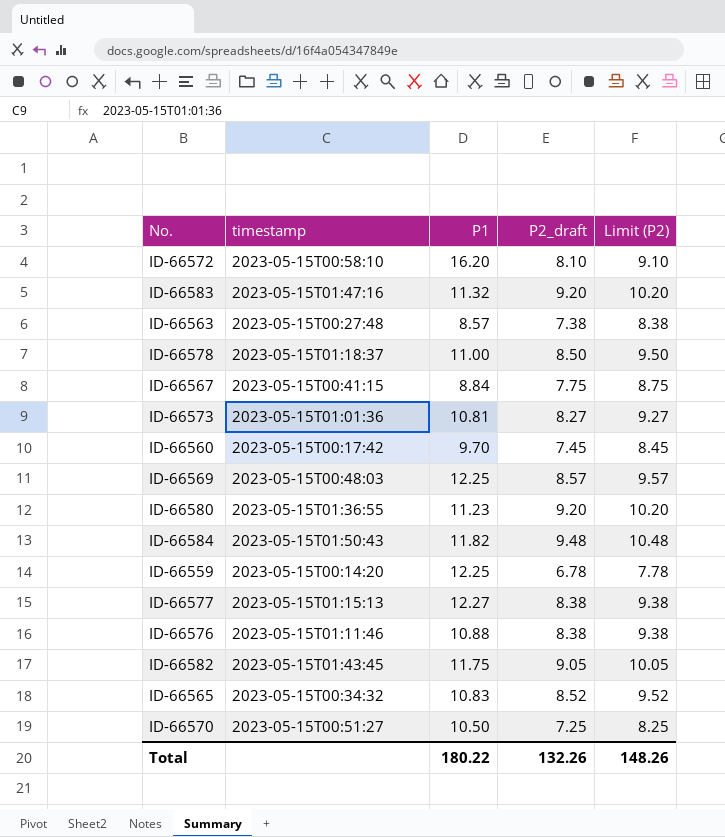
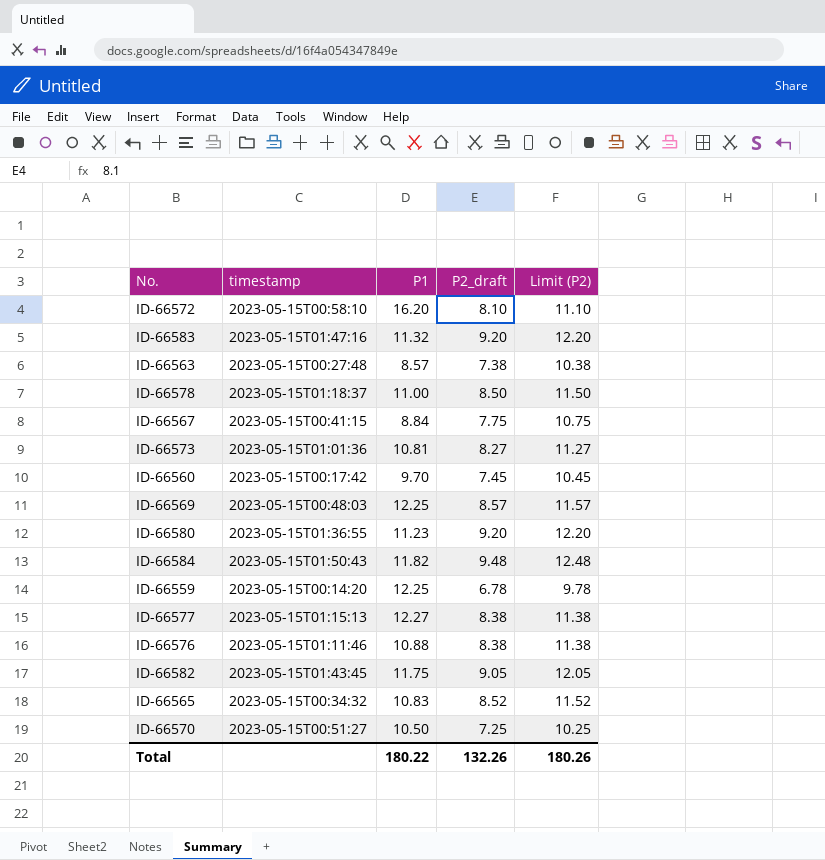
column Limit (P2) | formula: [P2_draft] + 1 -> [P2_draft] + 3
Total | Limit (P2): 148.26 -> 180.26

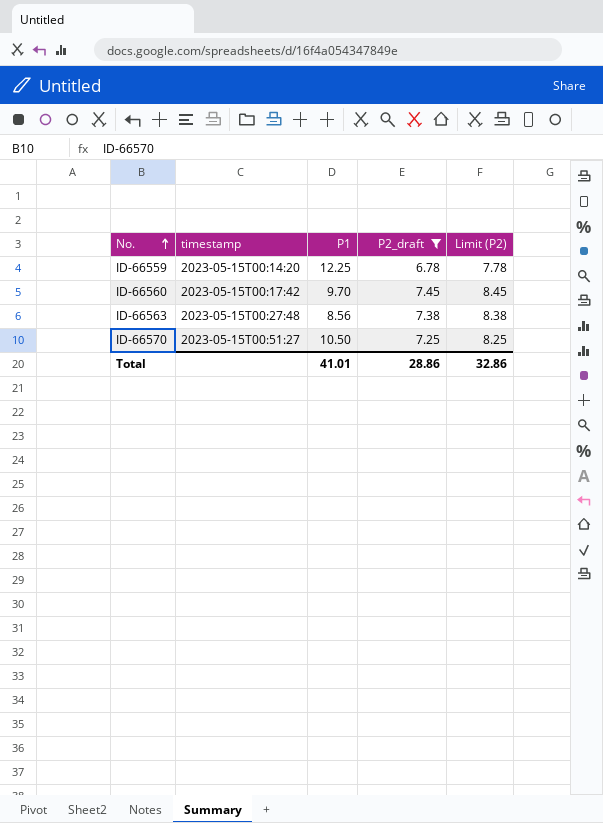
filter: none -> P2_draft <= 7.45
row order: none -> No. ascending
column Limit (P2) | formula: [P2_draft] + 3 -> [P2_draft] + 1
ID-66563 | P1: 8.57 -> 8.56
Total | P1: 180.22 -> 41.01
Total | P2_draft: 132.26 -> 28.86
Total | Limit (P2): 180.26 -> 32.86

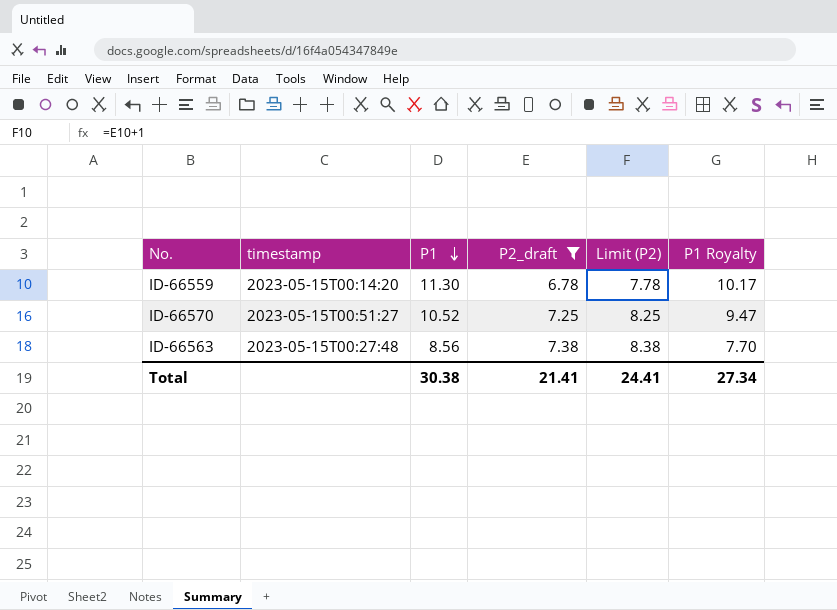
row order: No. ascending -> P1 descending
column P1 Royalty | formula: none -> [P1] * 0.9
row ID-66560: 2023-05-15T00:17:42 | 9.70 | 7.45 | 8.45 -> none
ID-66559 | P1: 12.25 -> 11.30
ID-66570 | P1: 10.50 -> 10.52
Total | P1: 41.01 -> 30.38
Total | P2_draft: 28.86 -> 21.41
Total | Limit (P2): 32.86 -> 24.41

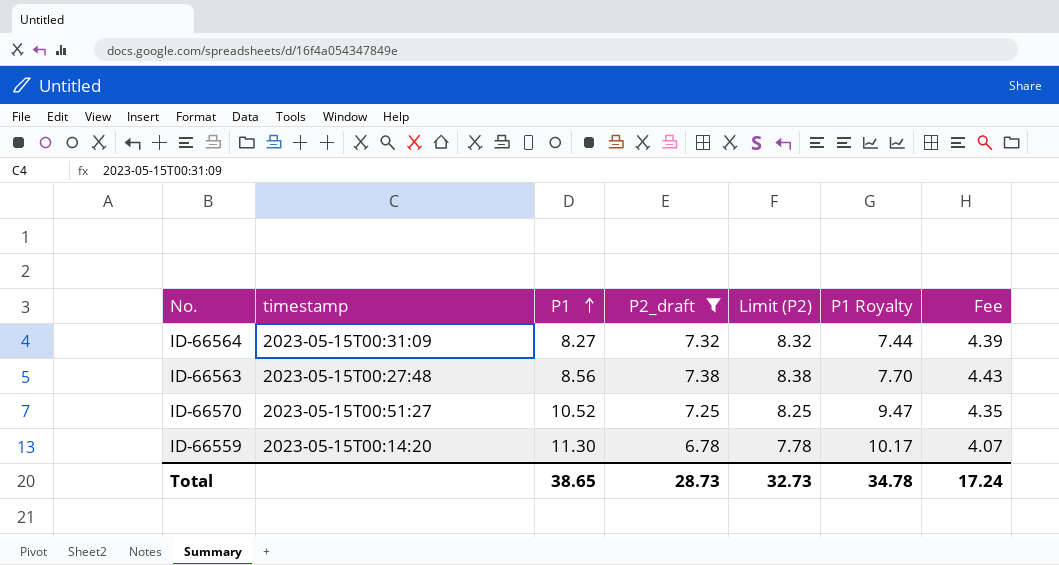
row order: P1 descending -> P1 ascending
column Fee | formula: none -> [P2_draft] * 0.6
row ID-66564: none -> 2023-05-15T00:31:09 | 8.27 | 7.32 | 8.32 | 7.44 | 4.39
Total | P1: 30.38 -> 38.65
Total | P2_draft: 21.41 -> 28.73
Total | Limit (P2): 24.41 -> 32.73
Total | P1 Royalty: 27.34 -> 34.78

